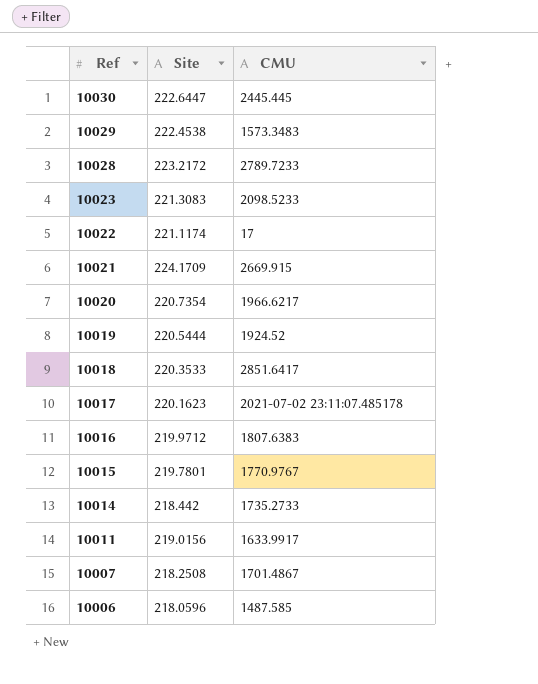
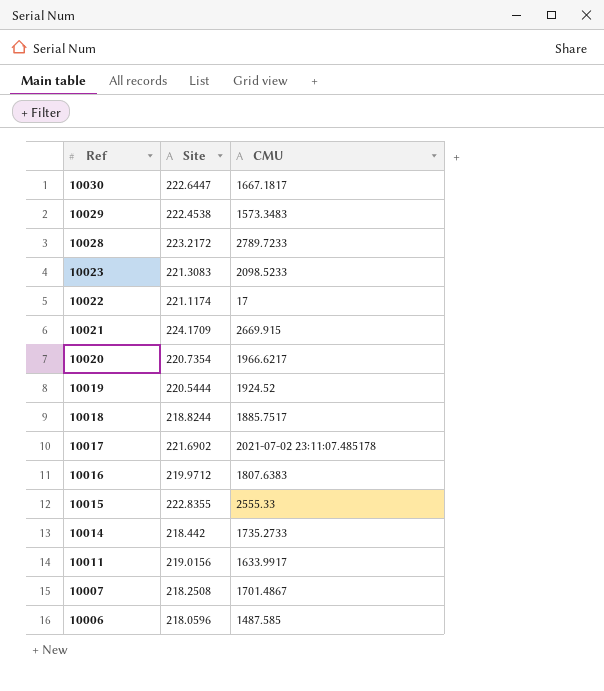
10030 | CMU: 2445.445 -> 1667.1817
10018 | Site: 220.3533 -> 218.8244
10018 | CMU: 2851.6417 -> 1885.7517
10017 | Site: 220.1623 -> 221.6902
10015 | Site: 219.7801 -> 222.8355
10015 | CMU: 1770.9767 -> 2555.33

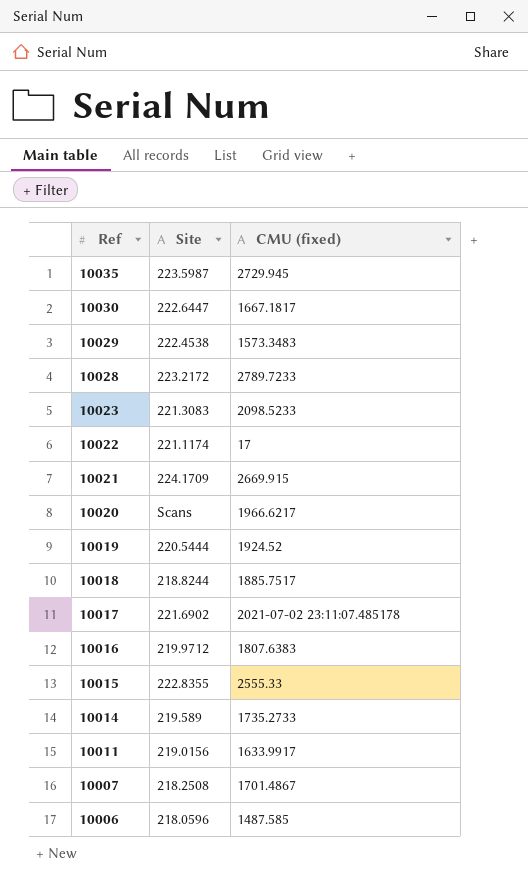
column name: CMU -> CMU (fixed)
row 10035: none -> 223.5987 | 2729.945
10020 | Site: 220.7354 -> Scans
10014 | Site: 218.442 -> 219.589

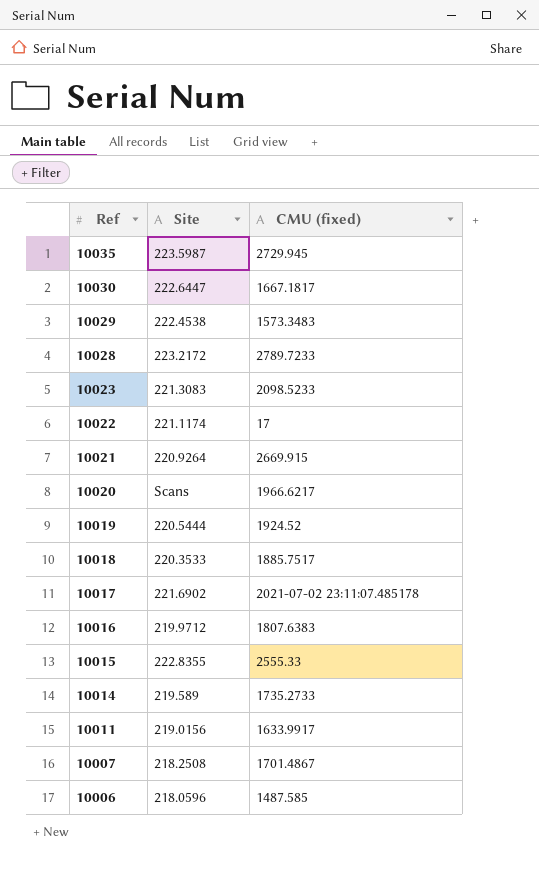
10021 | Site: 224.1709 -> 220.9264
10018 | Site: 218.8244 -> 220.3533

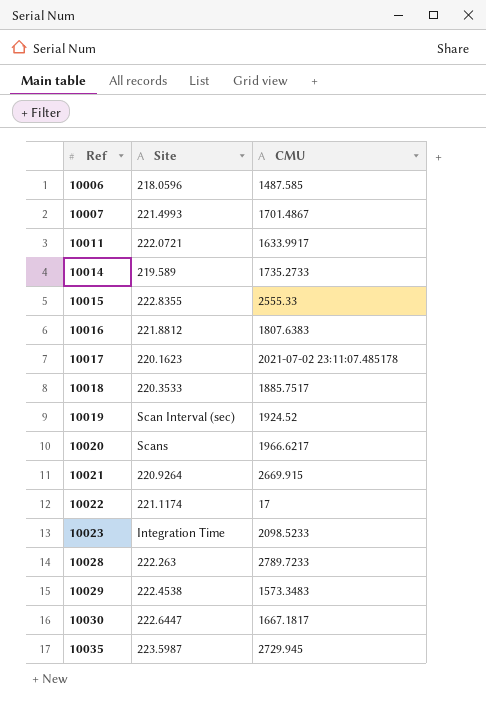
row order: Ref descending -> Ref ascending
column name: CMU (fixed) -> CMU
10007 | Site: 218.2508 -> 221.4993
10011 | Site: 219.0156 -> 222.0721
10016 | Site: 219.9712 -> 221.8812
10017 | Site: 221.6902 -> 220.1623
10019 | Site: 220.5444 -> Scan Interval (sec)
10023 | Site: 221.3083 -> Integration Time
10028 | Site: 223.2172 -> 222.263

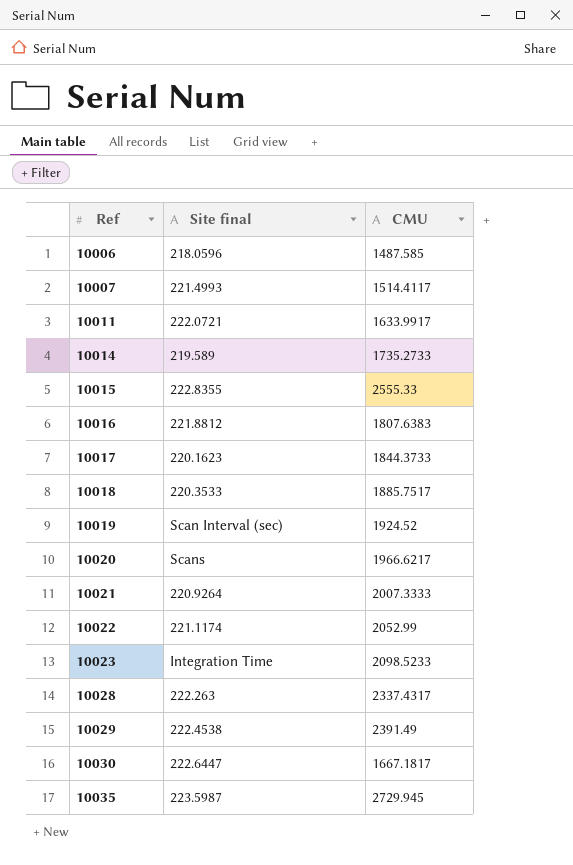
column name: Site -> Site final
10007 | CMU: 1701.4867 -> 1514.4117
10017 | CMU: 2021-07-02 23:11:07.485178 -> 1844.3733
10021 | CMU: 2669.915 -> 2007.3333
10022 | CMU: 17 -> 2052.99
10028 | CMU: 2789.7233 -> 2337.4317
10029 | CMU: 1573.3483 -> 2391.49

